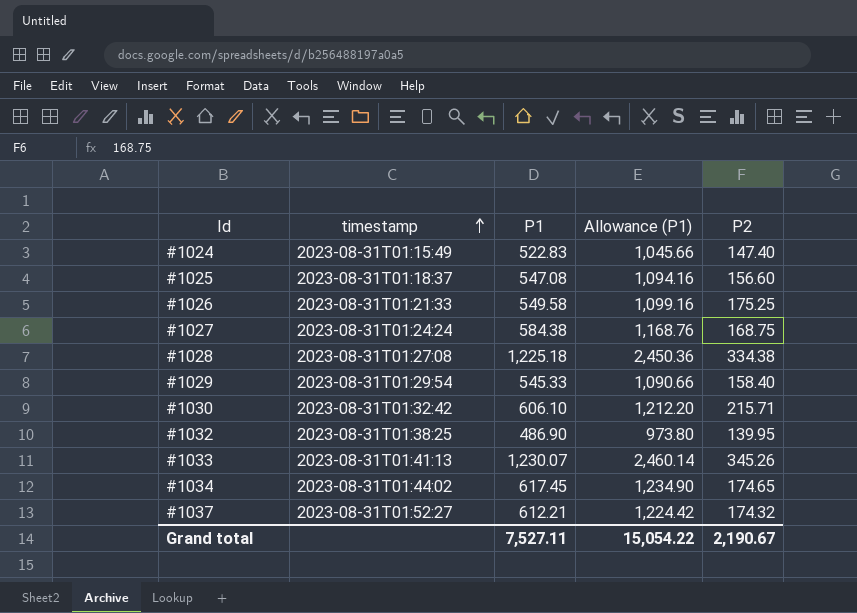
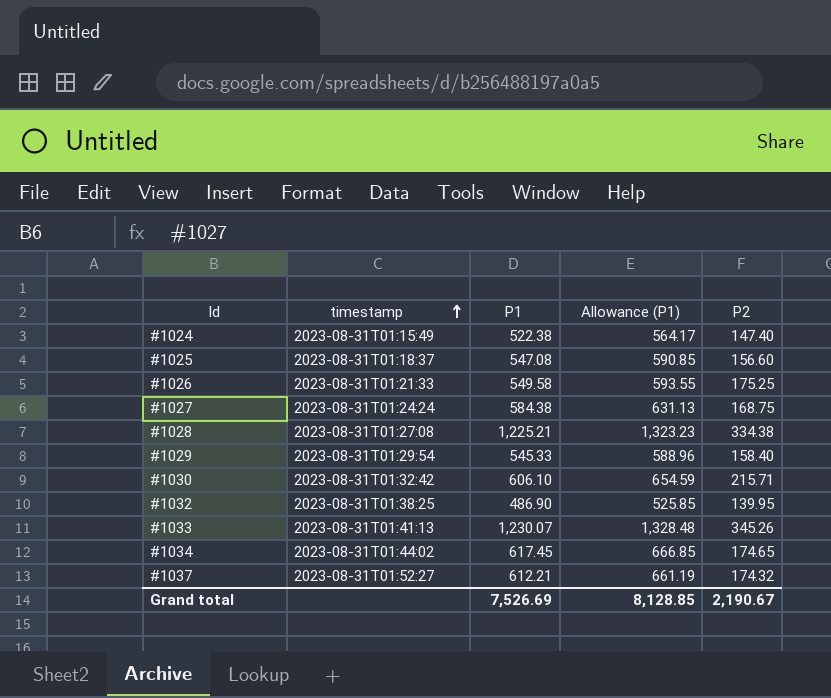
column Allowance (P1) | formula: [P1] * 2 -> [P1] * 1.08
#1024 | P1: 522.83 -> 522.38
#1028 | P1: 1,225.18 -> 1,225.21
Grand total | P1: 7,527.11 -> 7,526.69
Grand total | Allowance (P1): 15,054.22 -> 8,128.85

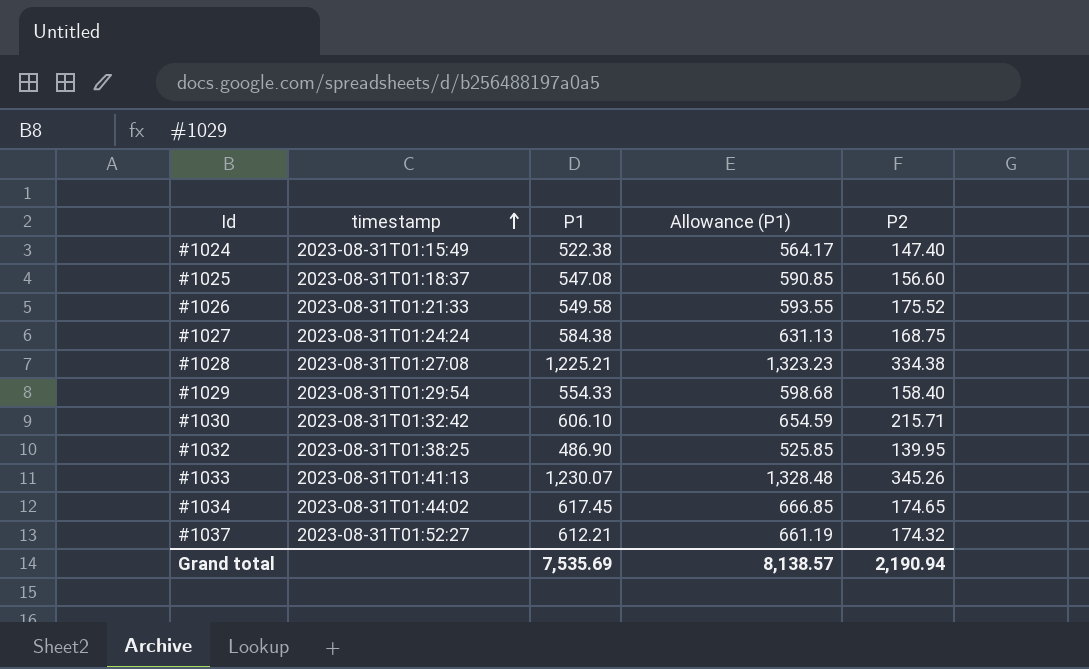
#1026 | P2: 175.25 -> 175.52
#1029 | P1: 545.33 -> 554.33
#1029 | Allowance (P1): 588.96 -> 598.68
Grand total | P1: 7,526.69 -> 7,535.69
Grand total | Allowance (P1): 8,128.85 -> 8,138.57
Grand total | P2: 2,190.67 -> 2,190.94

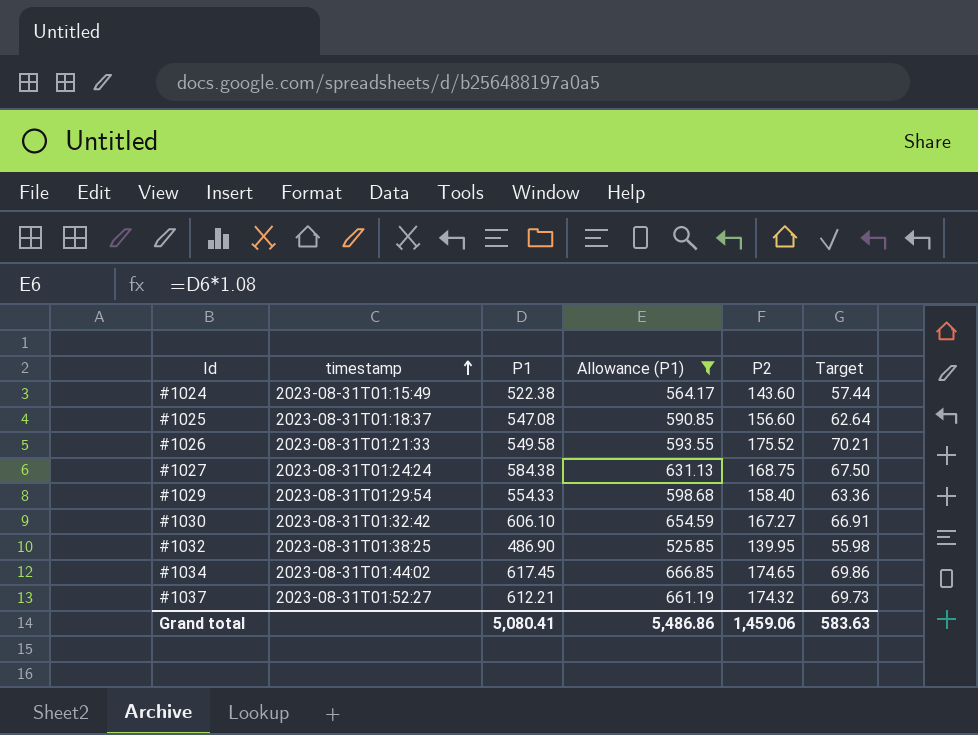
filter: none -> Allowance (P1) <= 666.85
column Target | formula: none -> [P2] * 0.4
#1024 | P2: 147.40 -> 143.60
#1030 | P2: 215.71 -> 167.27
Grand total | P1: 7,535.69 -> 5,080.41
Grand total | Allowance (P1): 8,138.57 -> 5,486.86
Grand total | P2: 2,190.94 -> 1,459.06

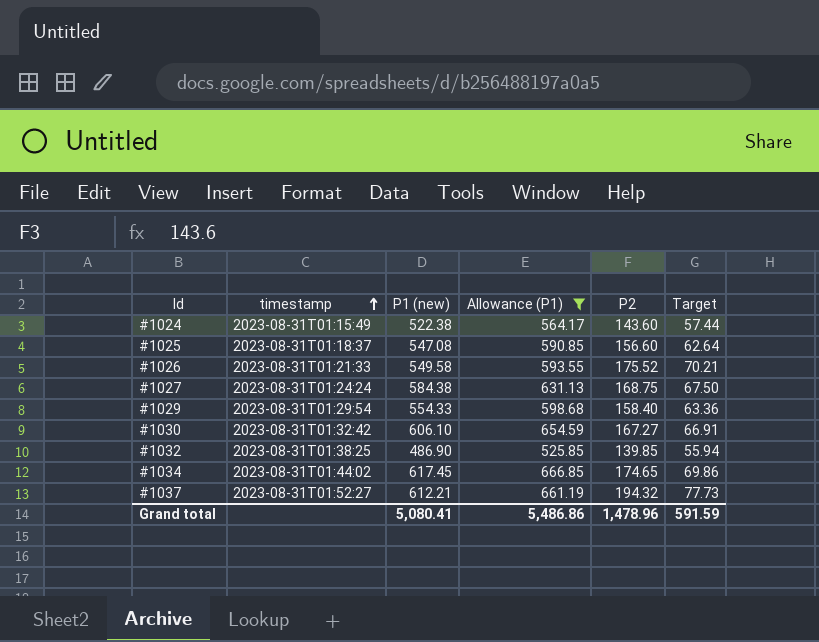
column name: P1 -> P1 (new)
#1032 | P2: 139.95 -> 139.85
#1032 | Target: 55.98 -> 55.94
#1037 | P2: 174.32 -> 194.32
#1037 | Target: 69.73 -> 77.73
Grand total | P2: 1,459.06 -> 1,478.96
Grand total | Target: 583.63 -> 591.59

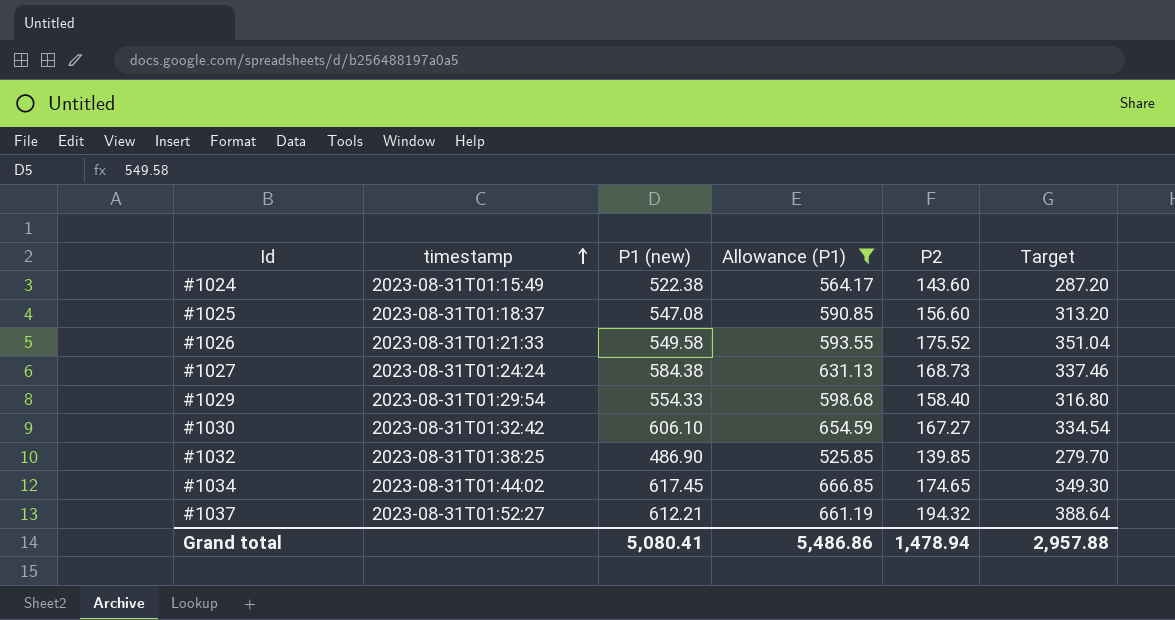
column Target | formula: [P2] * 0.4 -> [P2] * 2
#1027 | P2: 168.75 -> 168.73
Grand total | P2: 1,478.96 -> 1,478.94
Grand total | Target: 591.59 -> 2,957.88

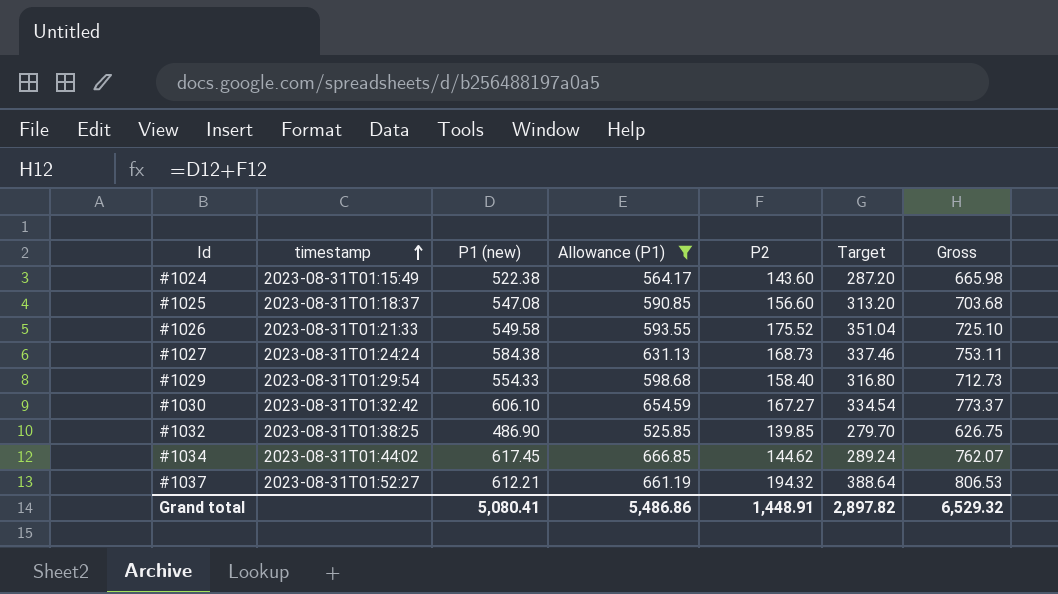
column Gross | formula: none -> [P1 (new)] + [P2]
#1034 | P2: 174.65 -> 144.62
#1034 | Target: 349.30 -> 289.24
Grand total | P2: 1,478.94 -> 1,448.91
Grand total | Target: 2,957.88 -> 2,897.82

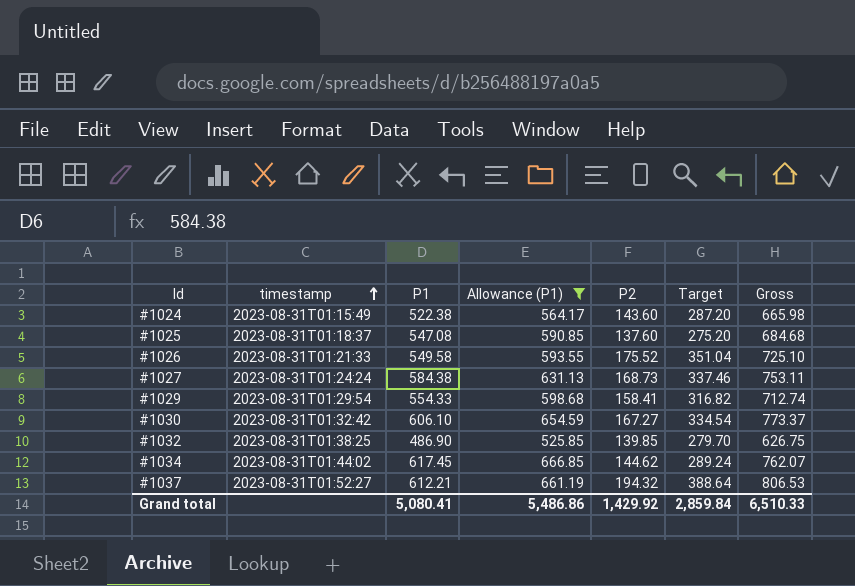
column name: P1 (new) -> P1
#1025 | P2: 156.60 -> 137.60
#1025 | Target: 313.20 -> 275.20
#1025 | Gross: 703.68 -> 684.68
#1029 | P2: 158.40 -> 158.41
#1029 | Target: 316.80 -> 316.82
#1029 | Gross: 712.73 -> 712.74
Grand total | P2: 1,448.91 -> 1,429.92
Grand total | Target: 2,897.82 -> 2,859.84
Grand total | Gross: 6,529.32 -> 6,510.33

